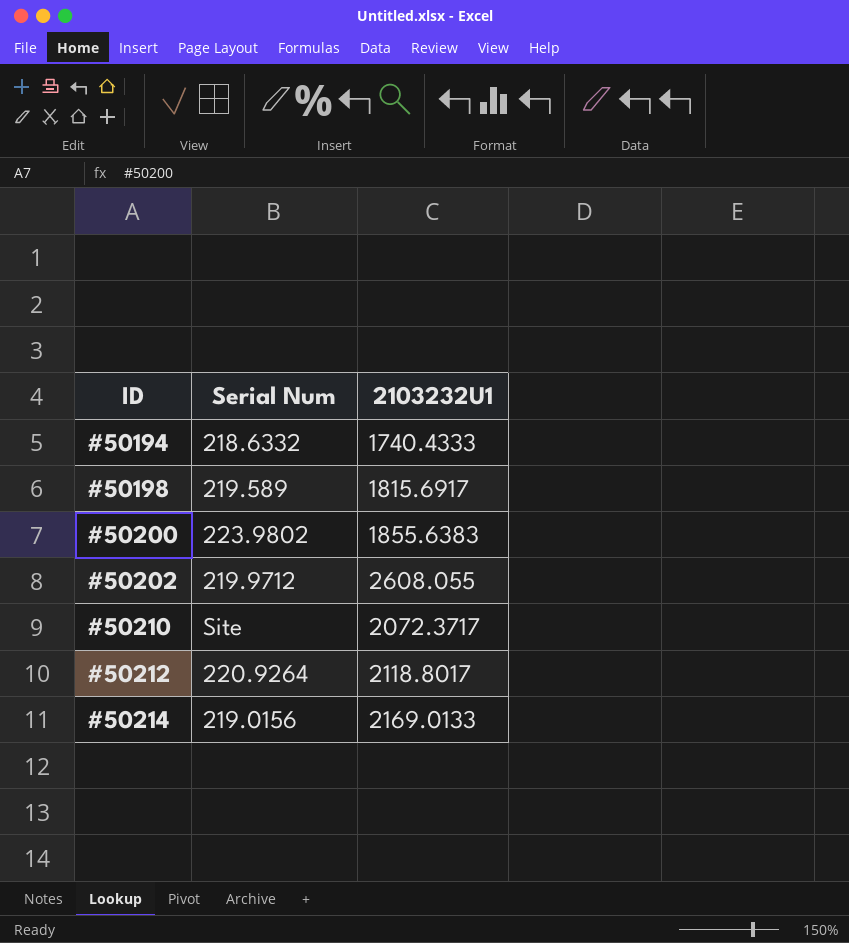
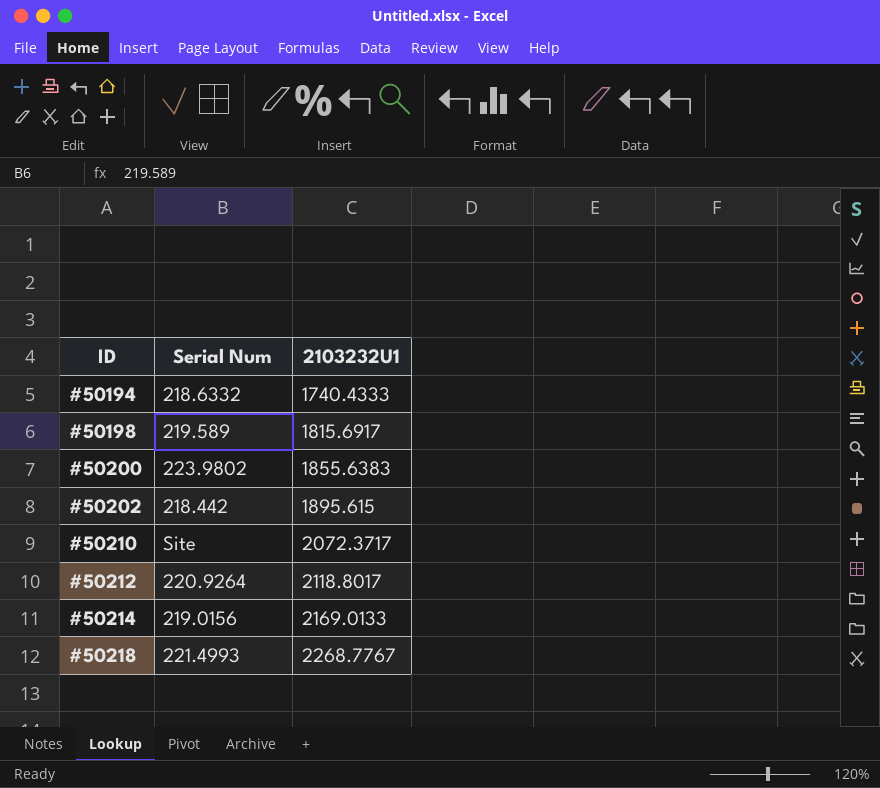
#50202 | Serial Num: 219.9712 -> 218.442
#50202 | 2103232U1: 2608.055 -> 1895.615
row #50218: none -> 221.4993 | 2268.7767

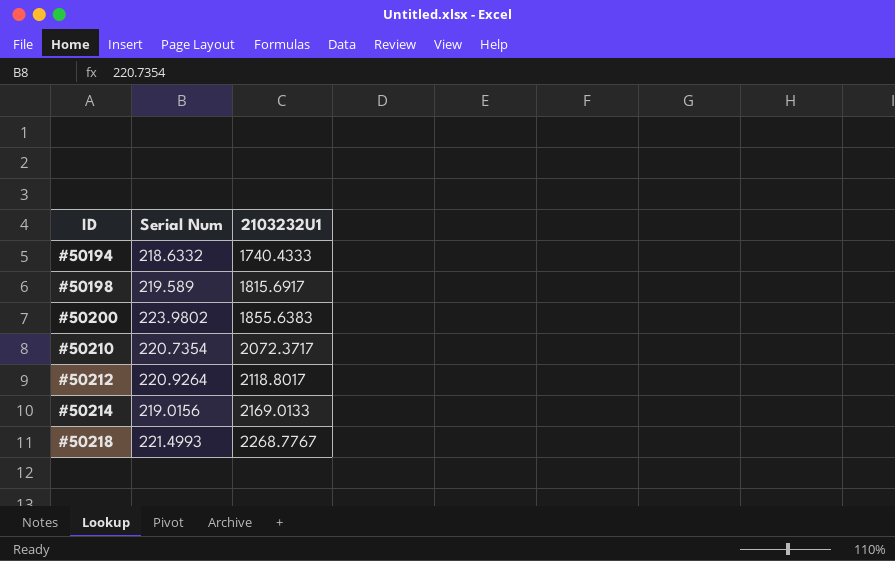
row #50202: 218.442 | 1895.615 -> none
#50210 | Serial Num: Site -> 220.7354

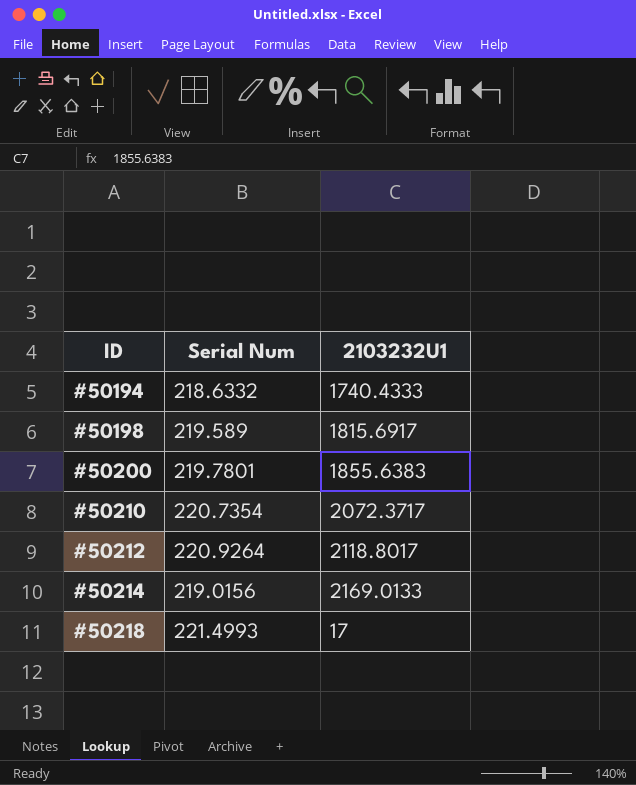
#50200 | Serial Num: 223.9802 -> 219.7801
#50218 | 2103232U1: 2268.7767 -> 17

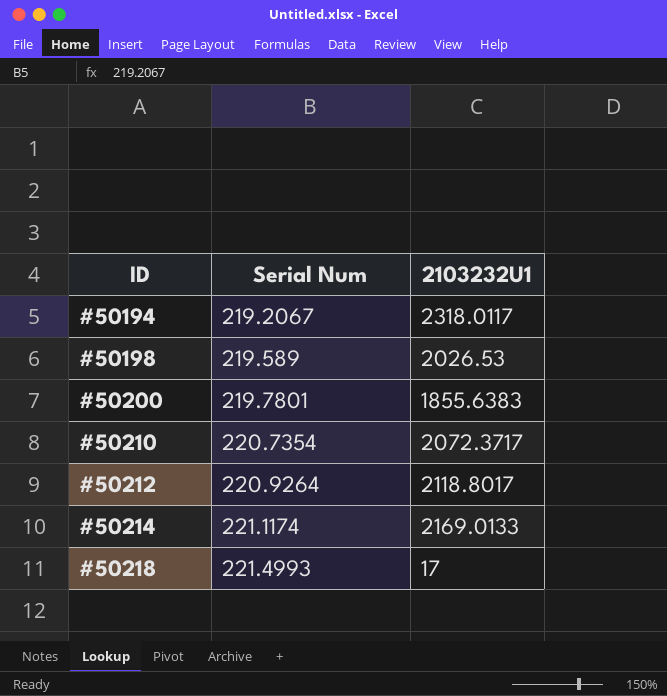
#50194 | Serial Num: 218.6332 -> 219.2067
#50194 | 2103232U1: 1740.4333 -> 2318.0117
#50198 | 2103232U1: 1815.6917 -> 2026.53
#50214 | Serial Num: 219.0156 -> 221.1174

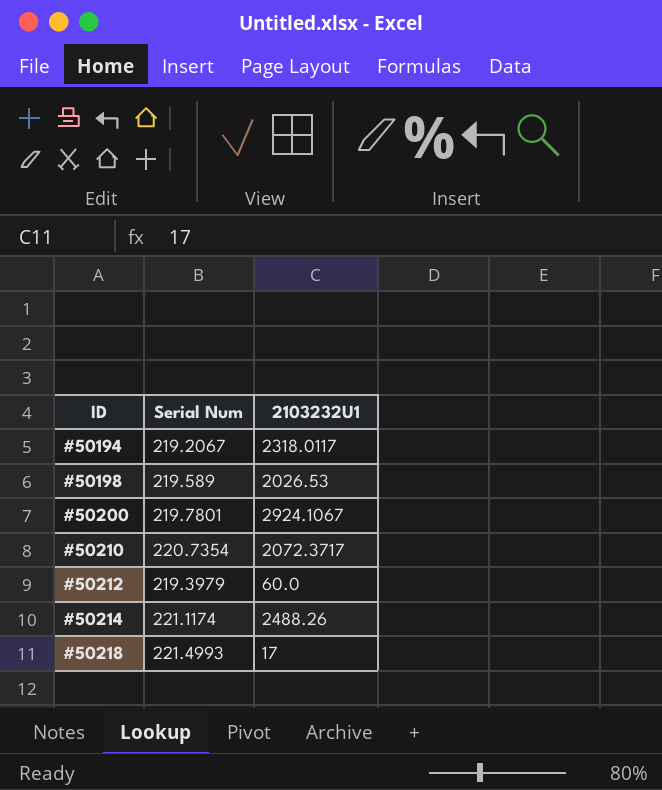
#50200 | 2103232U1: 1855.6383 -> 2924.1067
#50212 | Serial Num: 220.9264 -> 219.3979
#50212 | 2103232U1: 2118.8017 -> 60.0
#50214 | 2103232U1: 2169.0133 -> 2488.26

